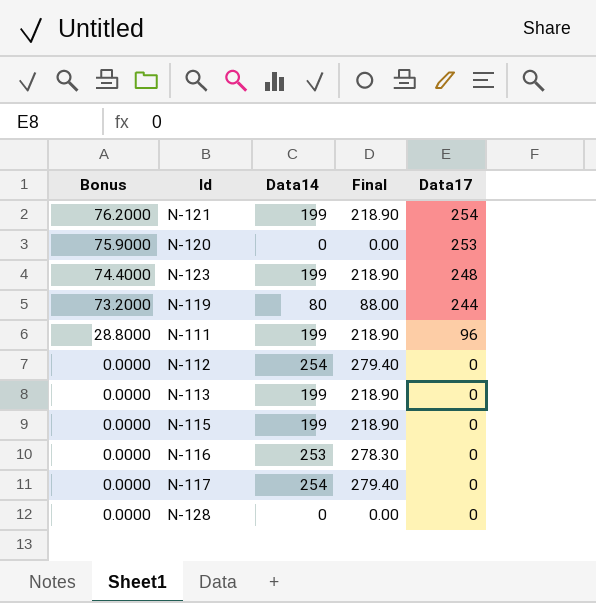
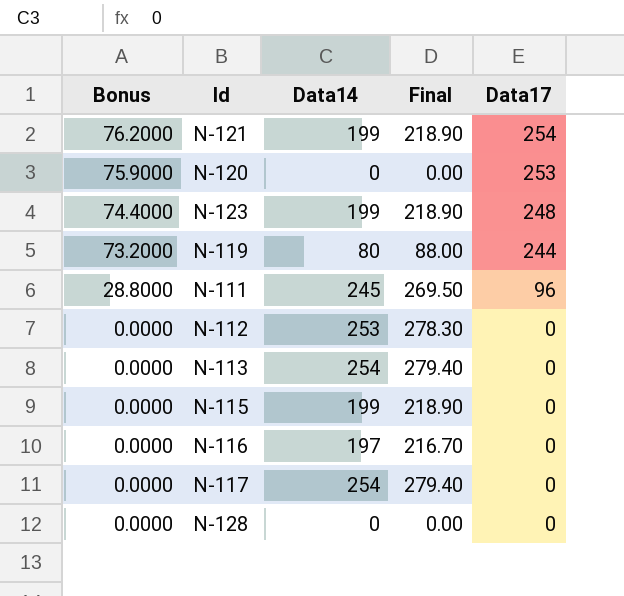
N-111 | Data14: 199 -> 245
N-111 | Final: 218.90 -> 269.50
N-112 | Data14: 254 -> 253
N-112 | Final: 279.40 -> 278.30
N-113 | Data14: 199 -> 254
N-113 | Final: 218.90 -> 279.40
N-116 | Data14: 253 -> 197
N-116 | Final: 278.30 -> 216.70

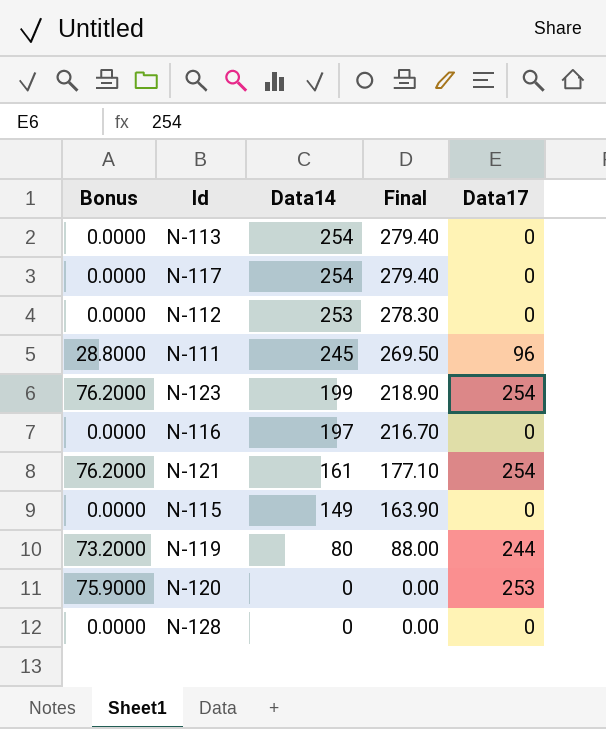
row order: Bonus descending -> Data14 descending
N-123 | Bonus: 74.4000 -> 76.2000
N-123 | Data17: 248 -> 254
N-121 | Data14: 199 -> 161
N-121 | Final: 218.90 -> 177.10
N-115 | Data14: 199 -> 149
N-115 | Final: 218.90 -> 163.90

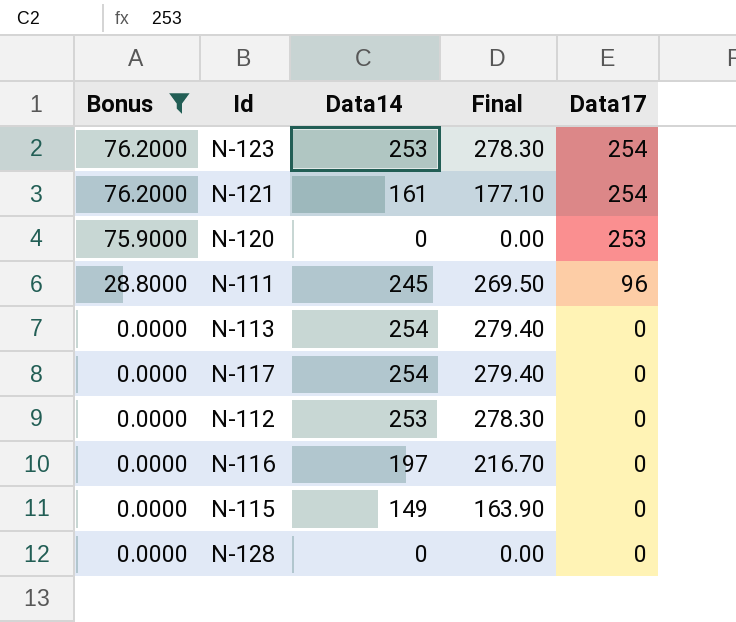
filter: none -> Bonus != 73.2000
row order: Data14 descending -> Bonus descending
N-123 | Data14: 199 -> 253
N-123 | Final: 218.90 -> 278.30

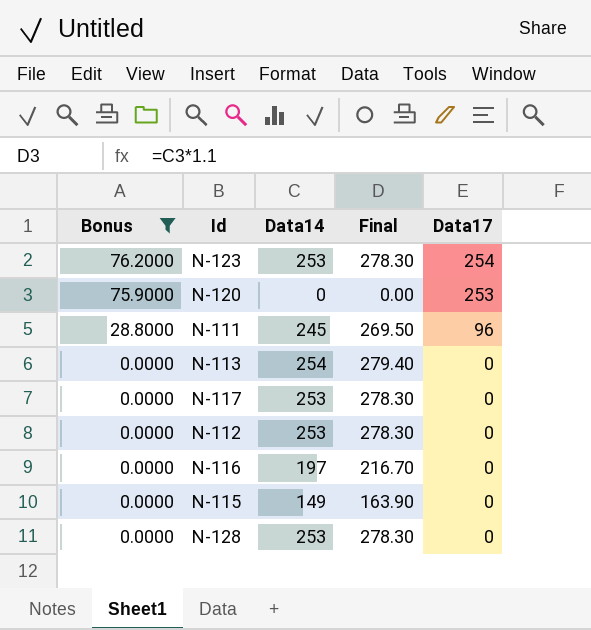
row N-121: 76.2000 | 161 | 177.10 | 254 -> none
N-117 | Data14: 254 -> 253
N-117 | Final: 279.40 -> 278.30
N-128 | Data14: 0 -> 253
N-128 | Final: 0.00 -> 278.30

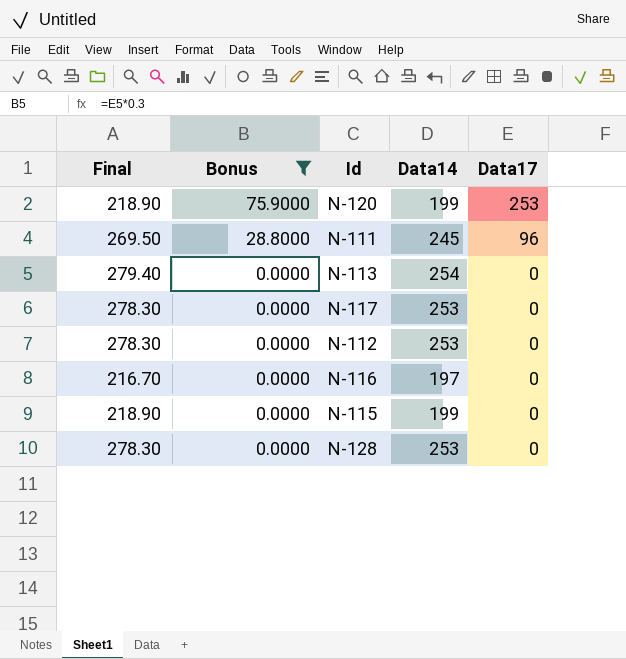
column Final | position: 4 -> 1
row N-123: 76.2000 | 253 | 278.30 | 254 -> none
N-120 | Final: 0.00 -> 218.90
N-120 | Data14: 0 -> 199
N-115 | Final: 163.90 -> 218.90
N-115 | Data14: 149 -> 199

